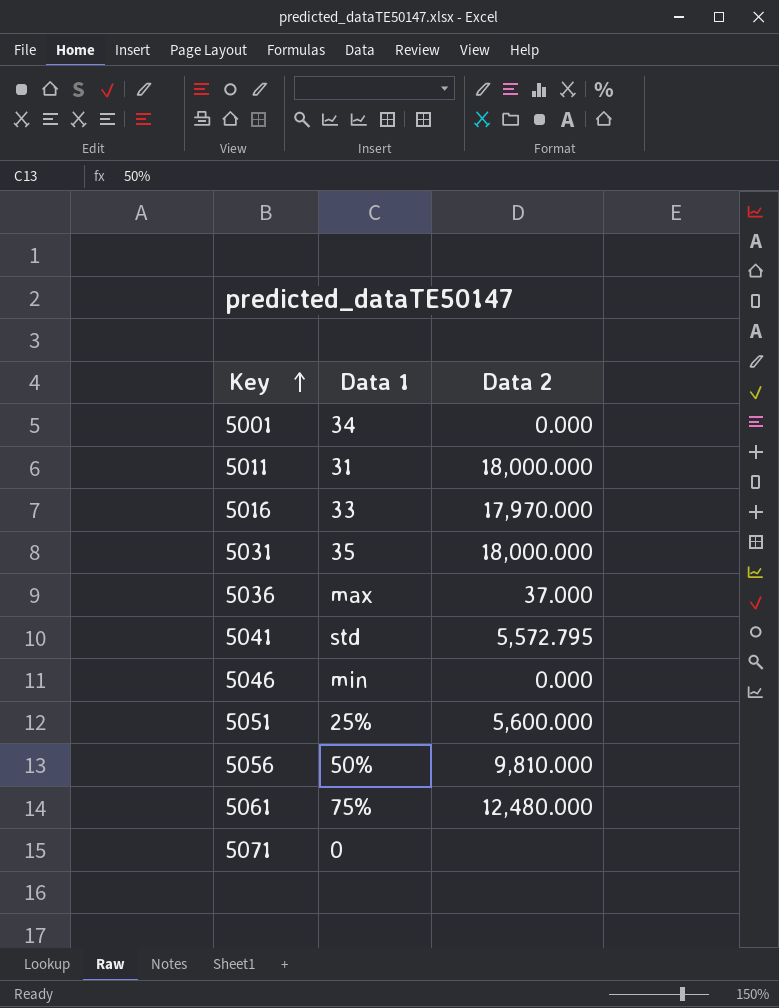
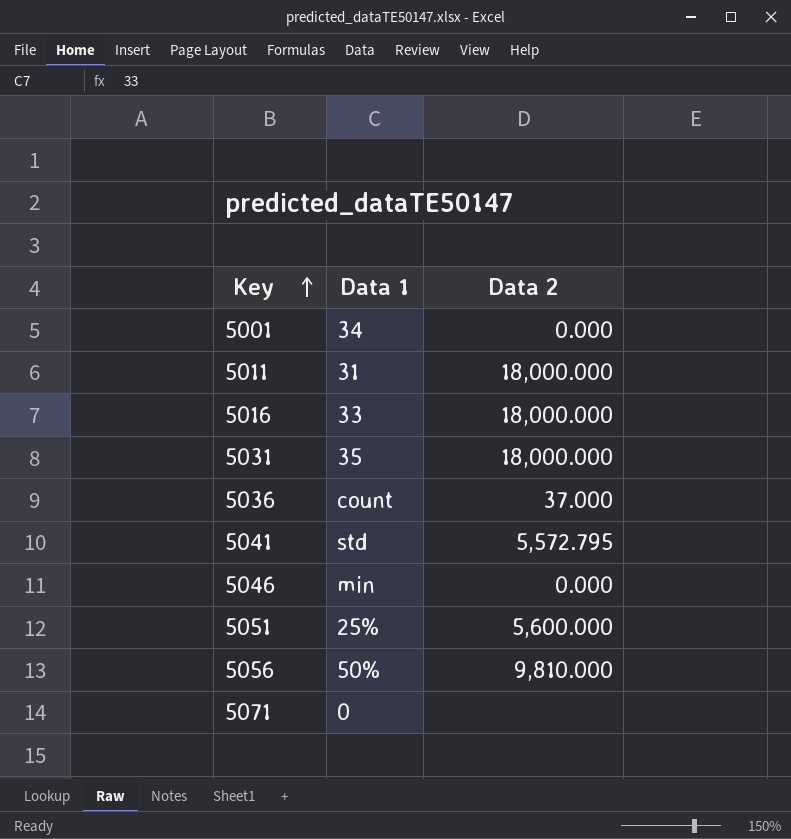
row 5061: 75% | 12,480.000 -> none
5016 | Data 2: 17,970.000 -> 18,000.000
5036 | Data 1: max -> count

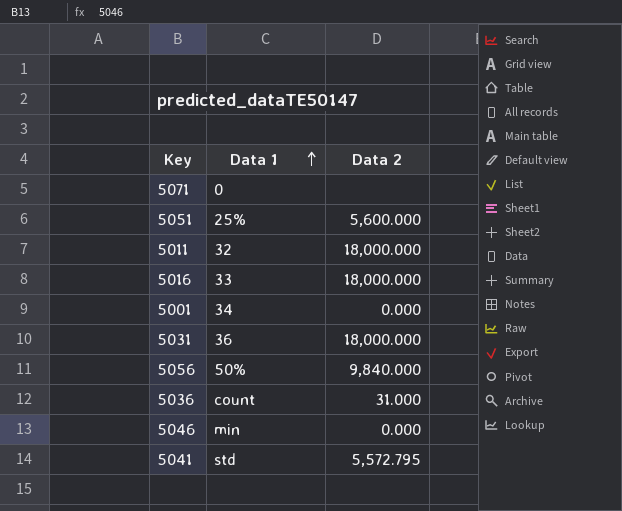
row order: Key ascending -> Data 1 ascending
5011 | Data 1: 31 -> 32
5031 | Data 1: 35 -> 36
5056 | Data 2: 9,810.000 -> 9,840.000
5036 | Data 2: 37.000 -> 31.000

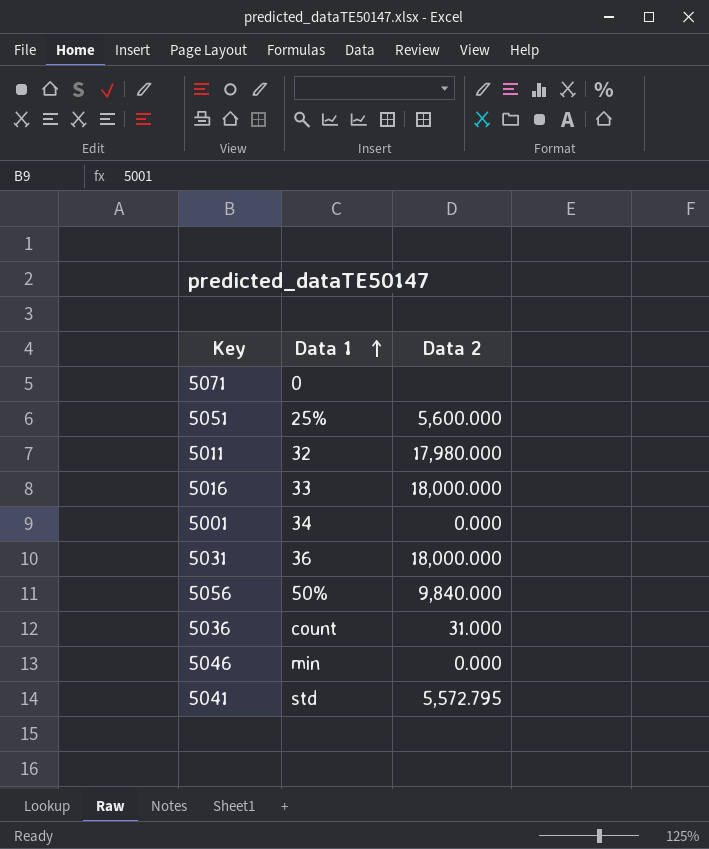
5011 | Data 2: 18,000.000 -> 17,980.000

